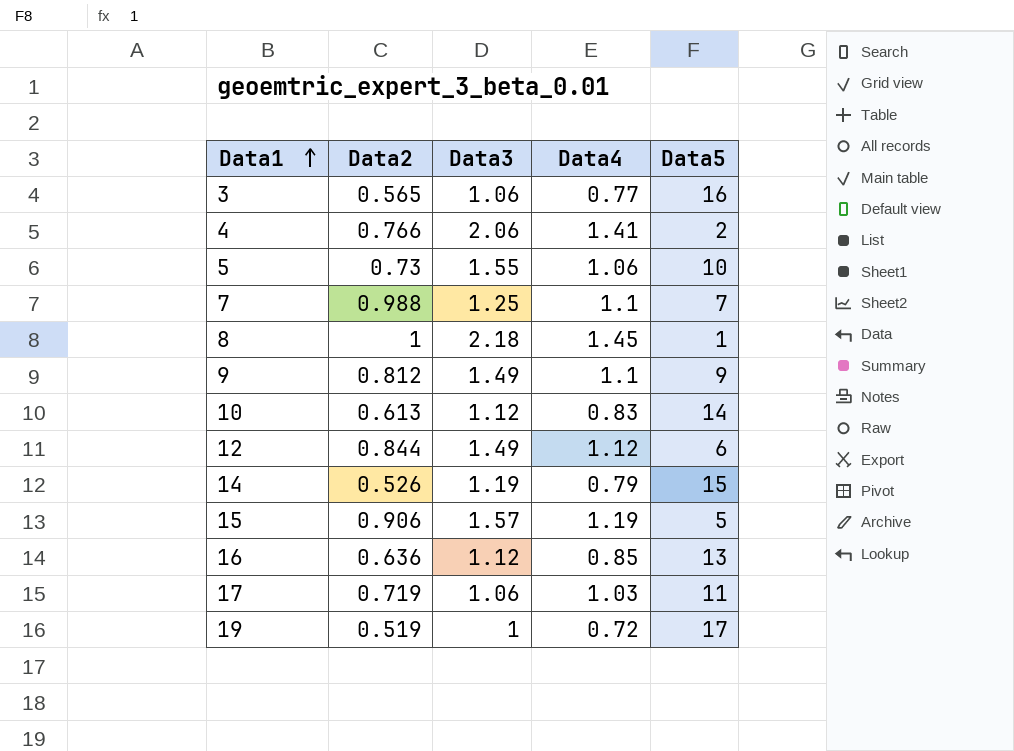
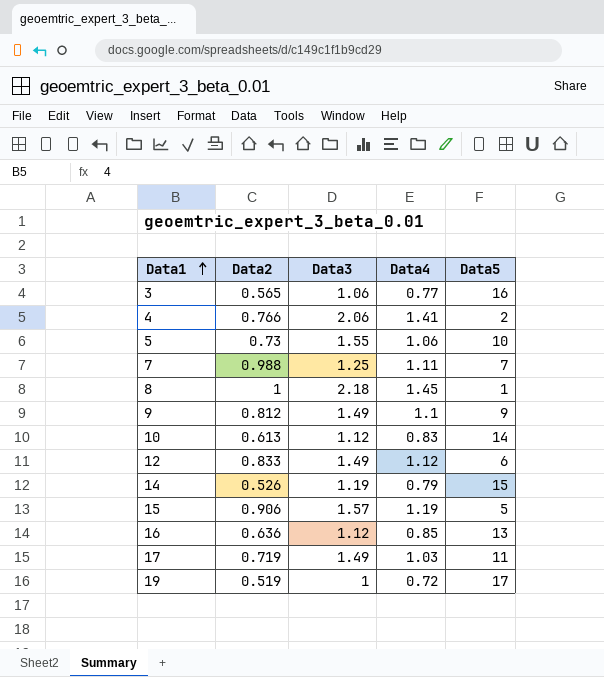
7 | Data4: 1.1 -> 1.11
12 | Data2: 0.844 -> 0.833
17 | Data3: 1.06 -> 1.49

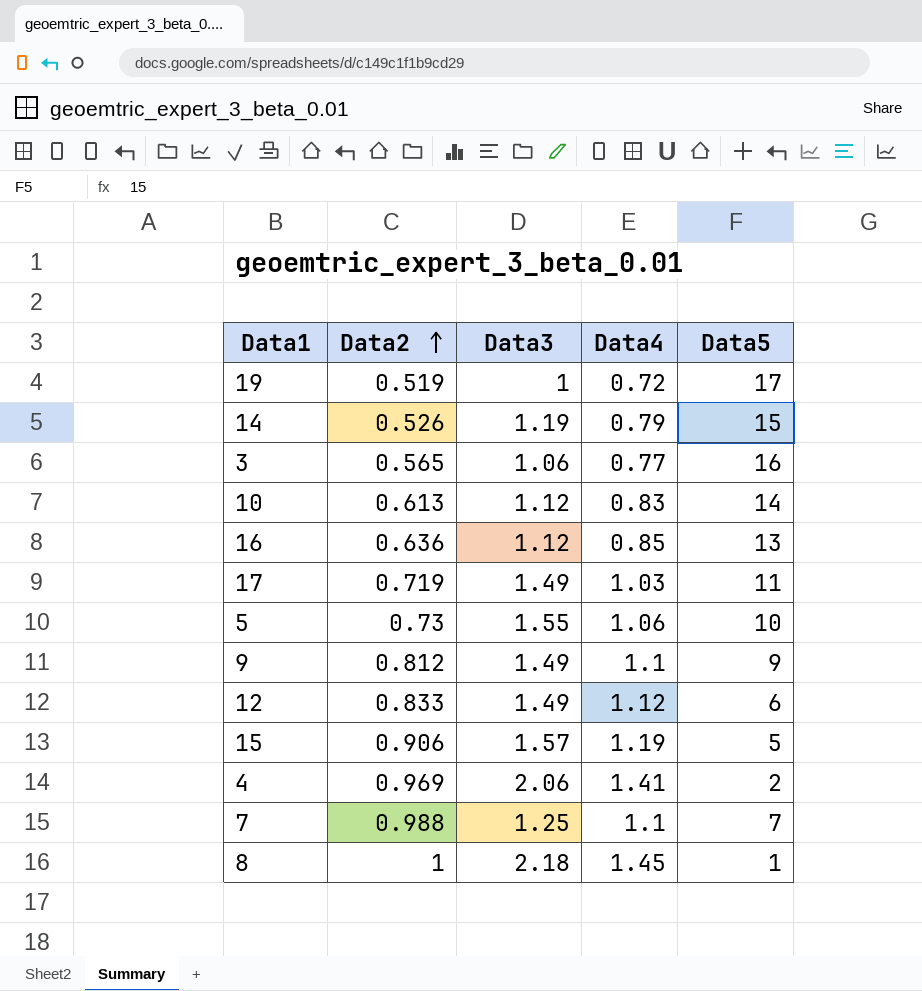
row order: Data1 ascending -> Data2 ascending
4 | Data2: 0.766 -> 0.969
7 | Data4: 1.11 -> 1.1

